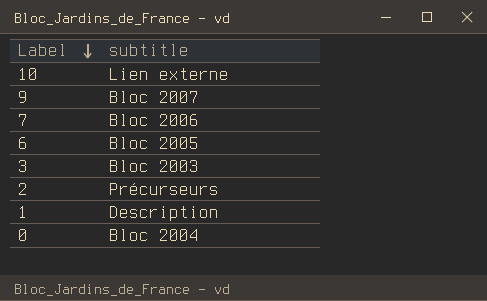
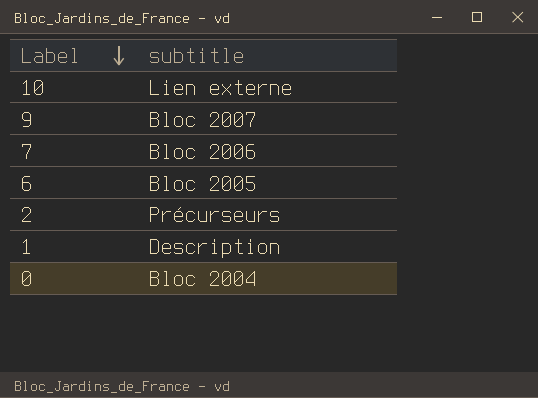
row 3: Bloc 2003 -> none

